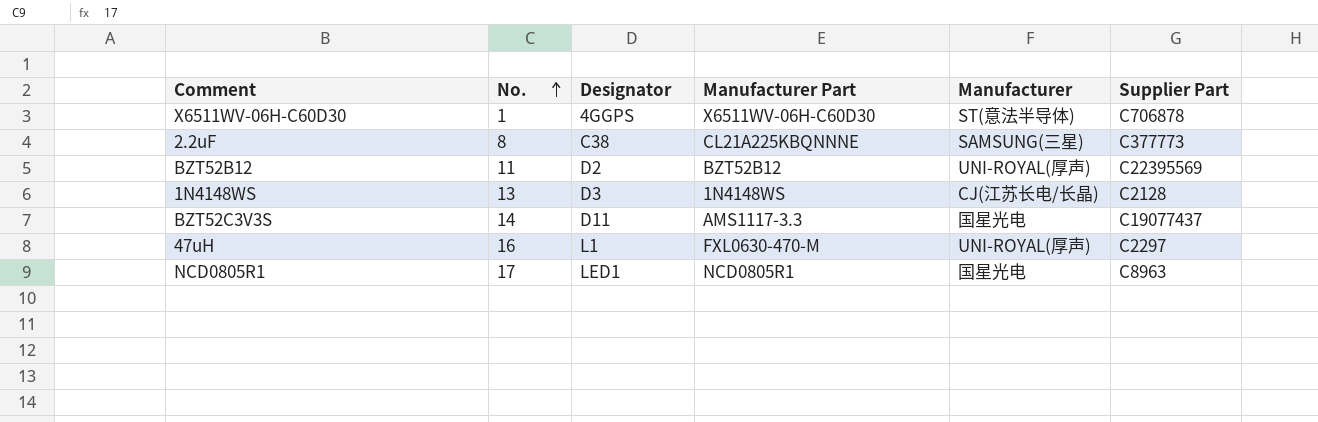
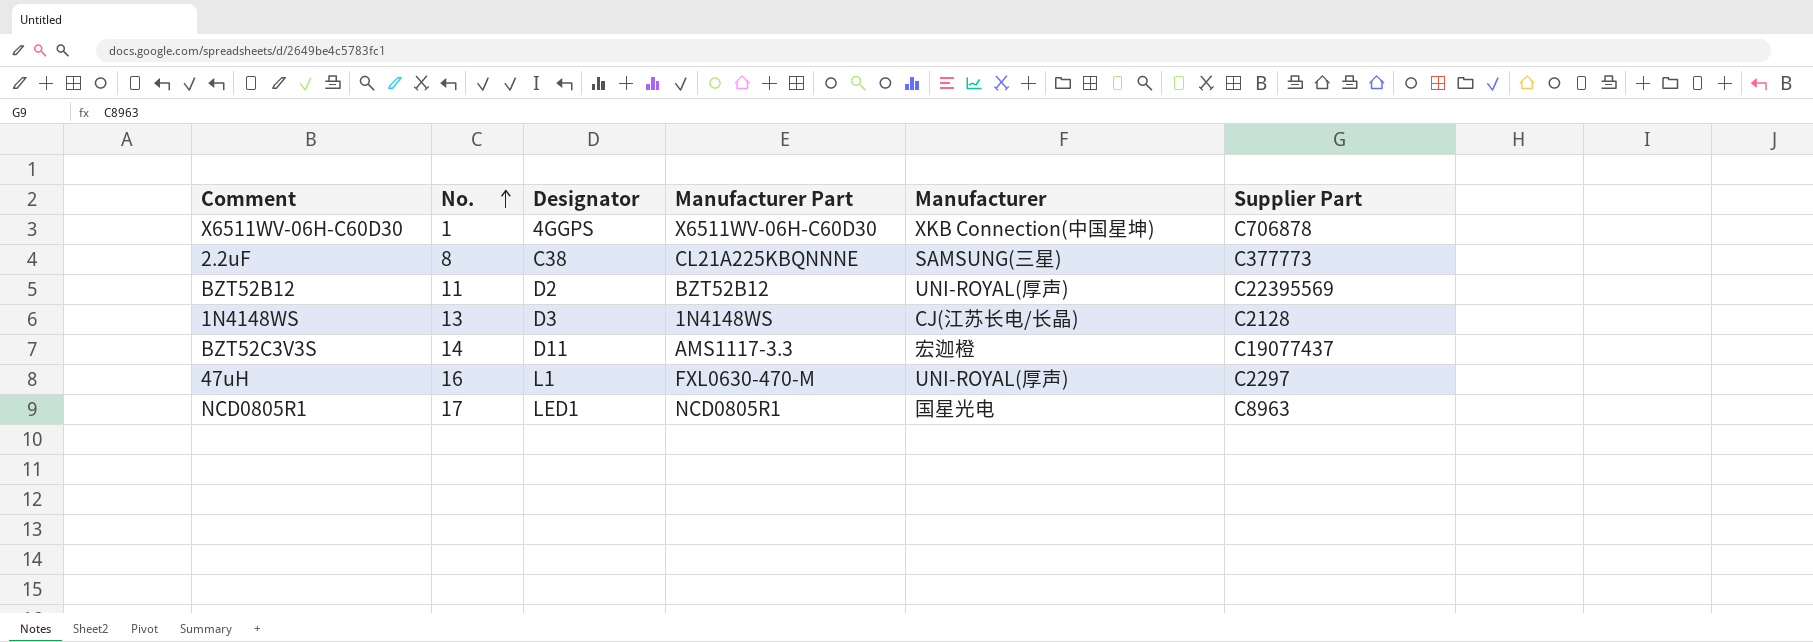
X6511WV-06H-C60D30 | Manufacturer: ST(意法半导体) -> XKB Connection(中国星坤)
BZT52C3V3S | Manufacturer: 国星光电 -> 宏迦橙

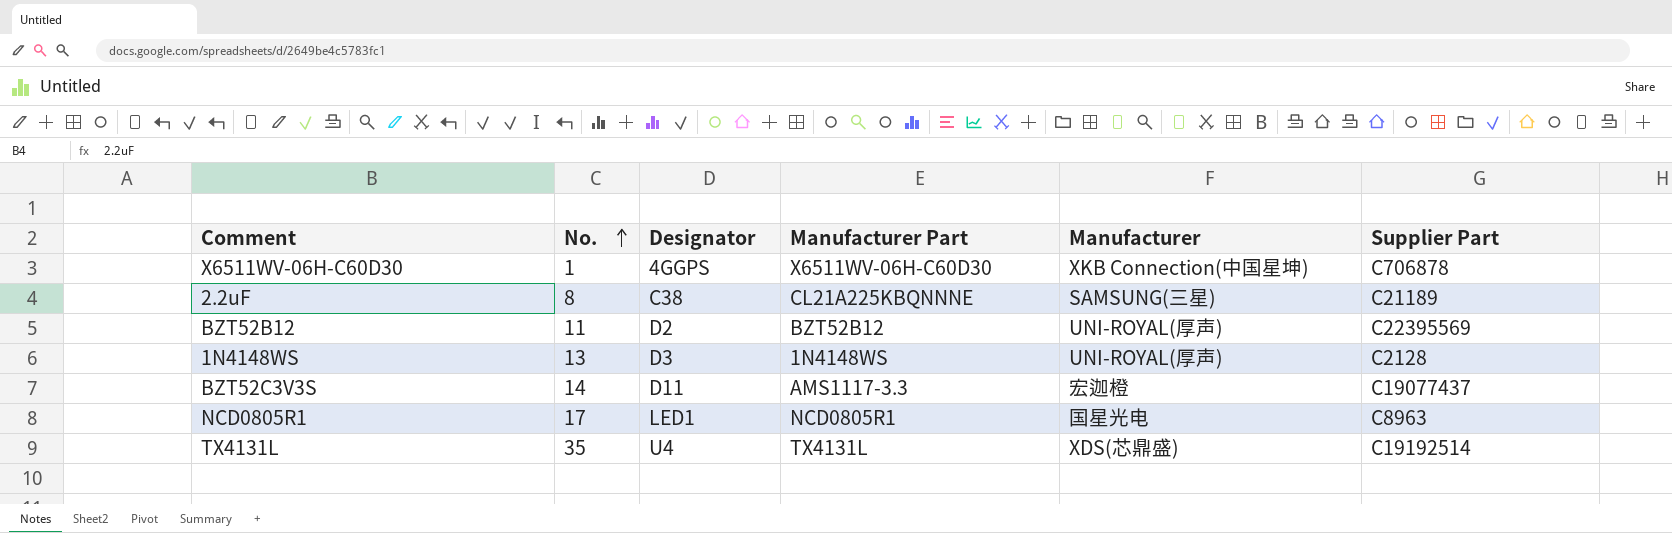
row 47uH: 16 | L1 | FXL0630-470-M | UNI-ROYAL(厚声) | C2297 -> none
2.2uF | Supplier Part: C377773 -> C21189
1N4148WS | Manufacturer: CJ(江苏长电/长晶) -> UNI-ROYAL(厚声)
row TX4131L: none -> 35 | U4 | TX4131L | XDS(芯鼎盛) | C19192514

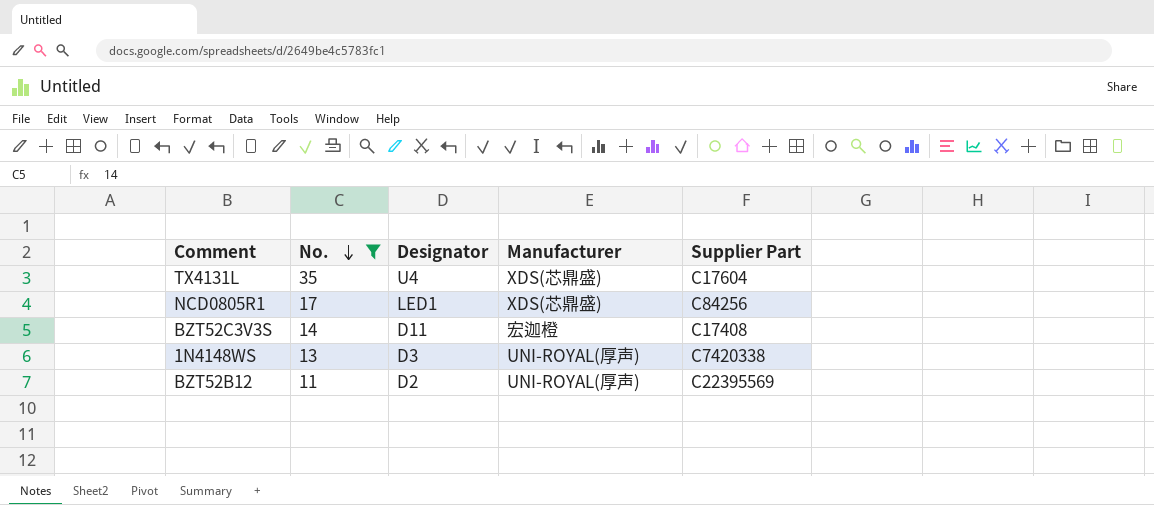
filter: none -> No. >= 11
row order: No. ascending -> No. descending
column Manufacturer Part | position: 4 -> none
TX4131L | Supplier Part: C19192514 -> C17604
NCD0805R1 | Manufacturer: 国星光电 -> XDS(芯鼎盛)
NCD0805R1 | Supplier Part: C8963 -> C84256
BZT52C3V3S | Supplier Part: C19077437 -> C17408
1N4148WS | Supplier Part: C2128 -> C7420338

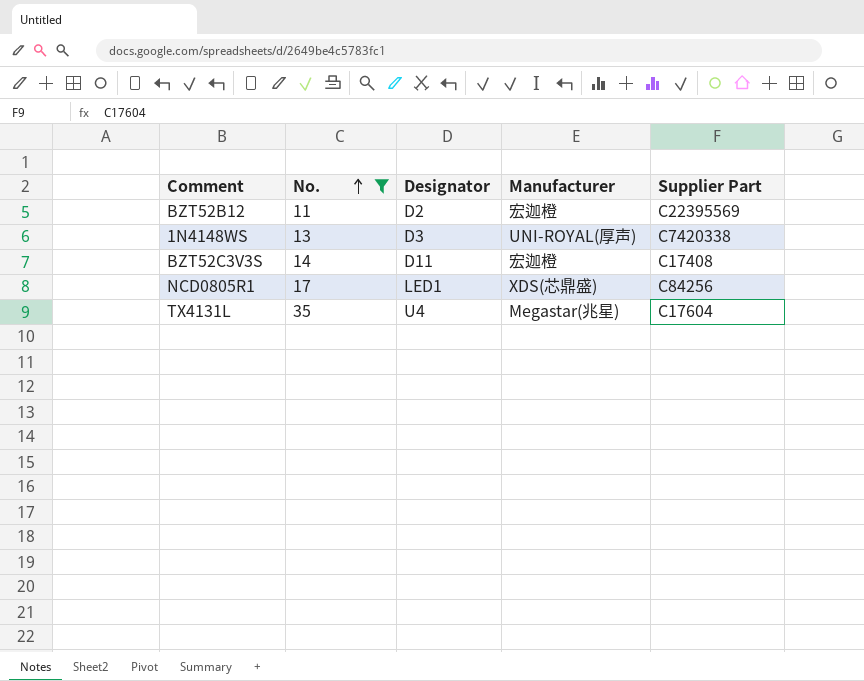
row order: No. descending -> No. ascending
BZT52B12 | Manufacturer: UNI-ROYAL(厚声) -> 宏迦橙
TX4131L | Manufacturer: XDS(芯鼎盛) -> Megastar(兆星)

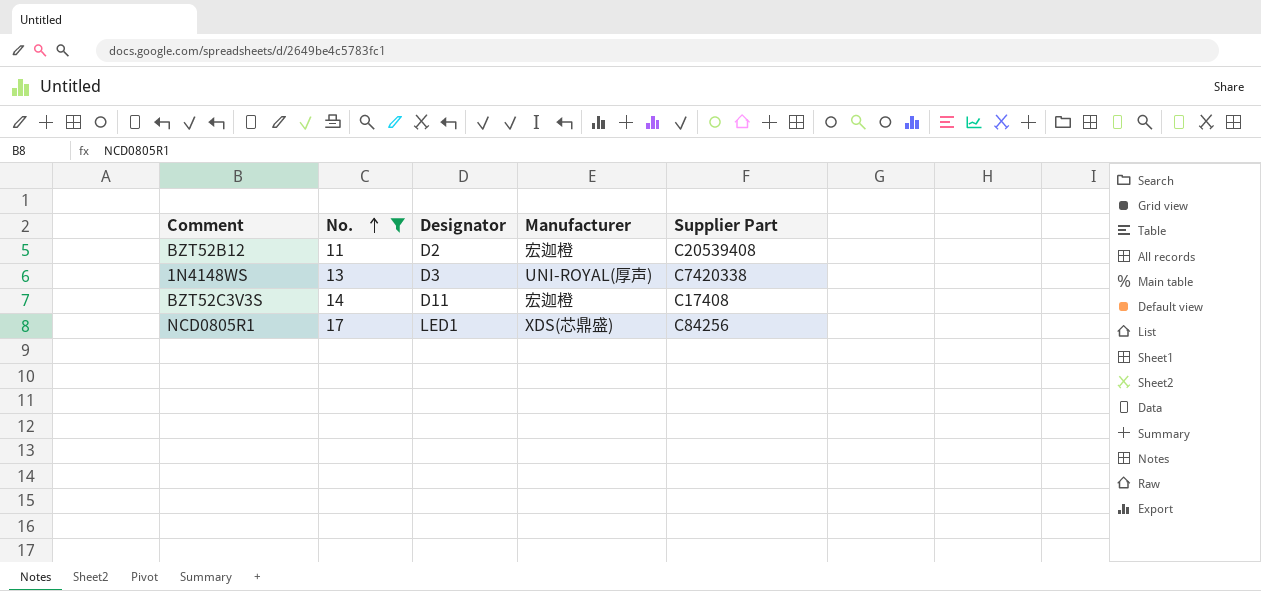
row TX4131L: 35 | U4 | Megastar(兆星) | C17604 -> none
BZT52B12 | Supplier Part: C22395569 -> C20539408

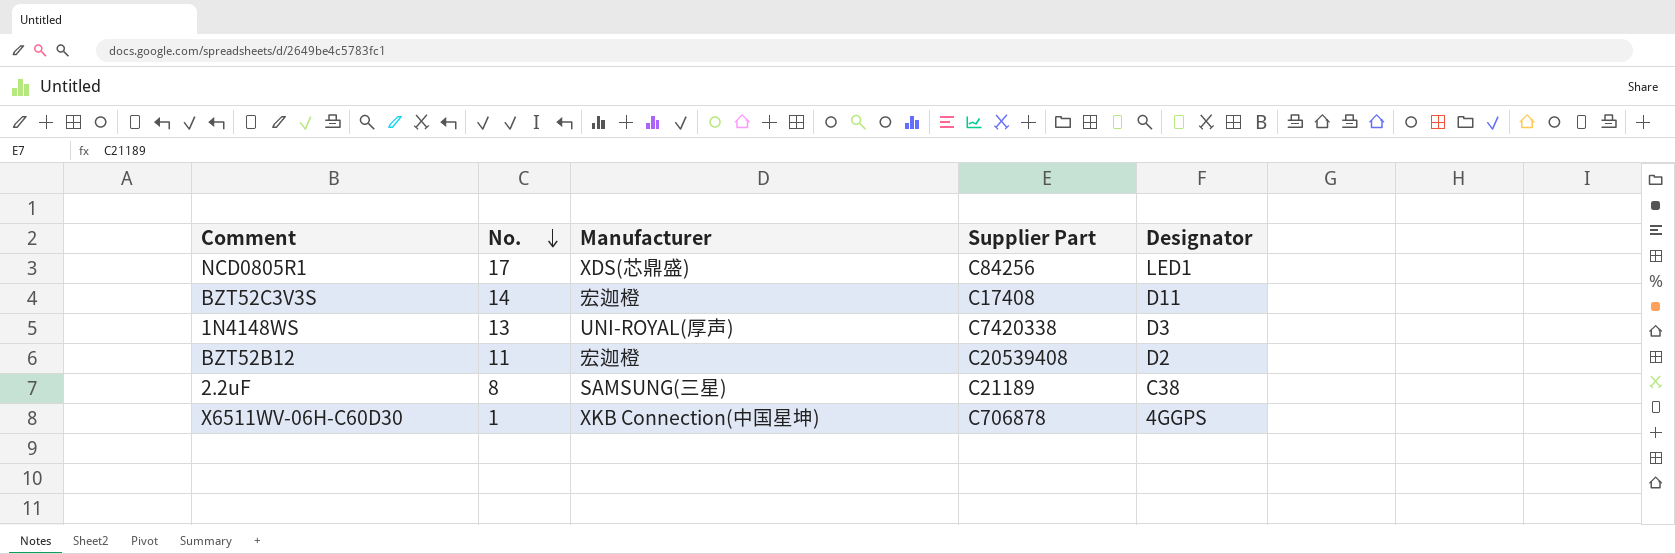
filter: No. >= 11 -> none
row order: No. ascending -> No. descending
column Designator | position: 3 -> 5

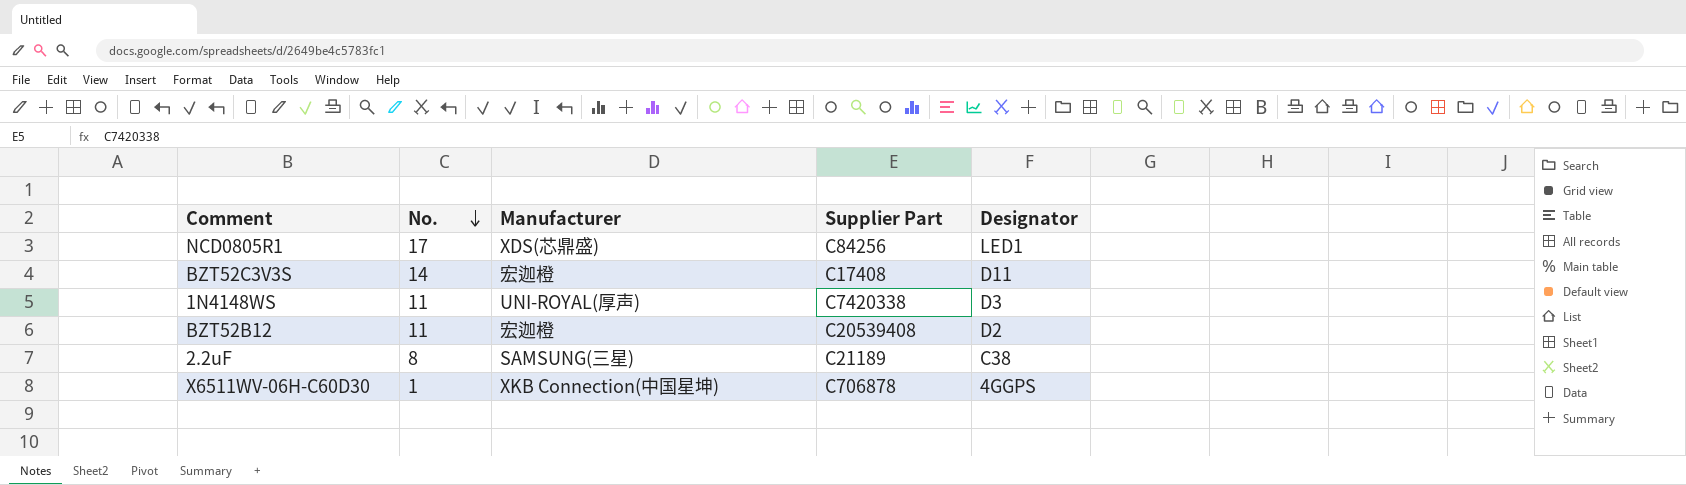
1N4148WS | No.: 13 -> 11

